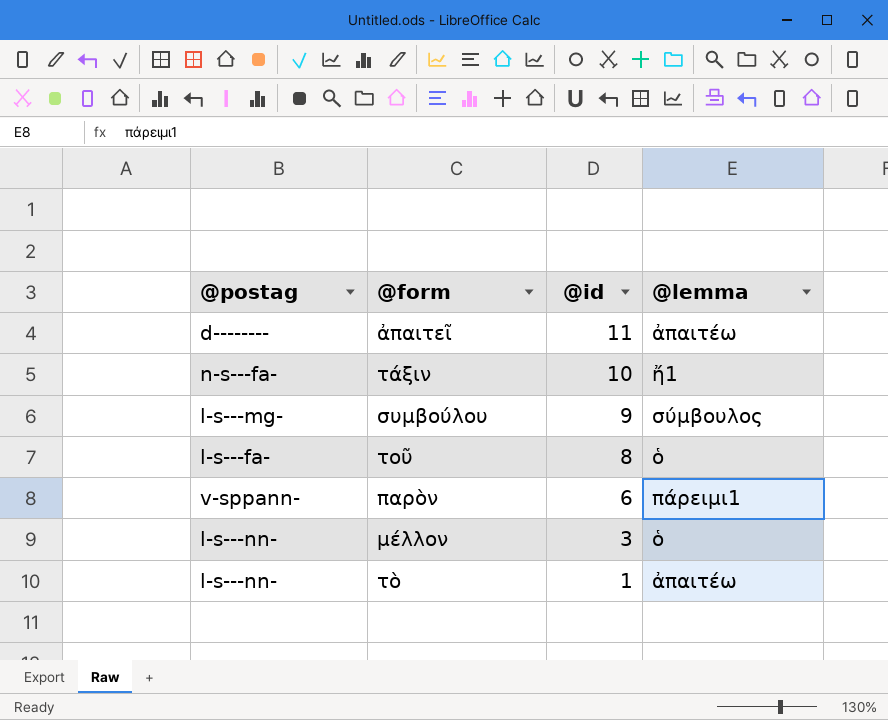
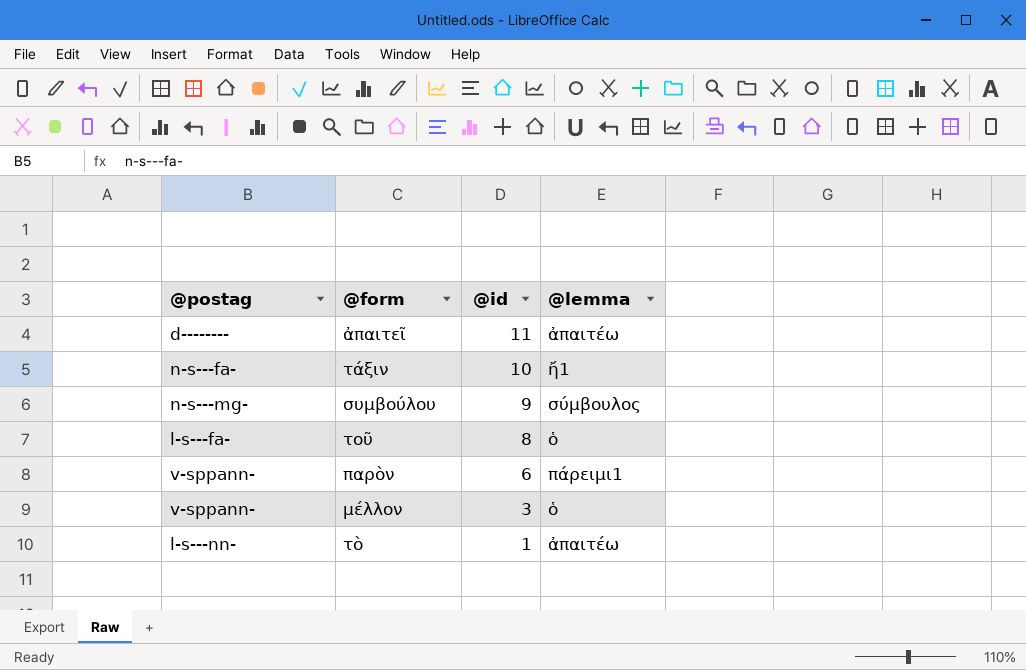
συμβούλου | @postag: l-s---mg- -> n-s---mg-
μέλλον | @postag: l-s---nn- -> v-sppann-

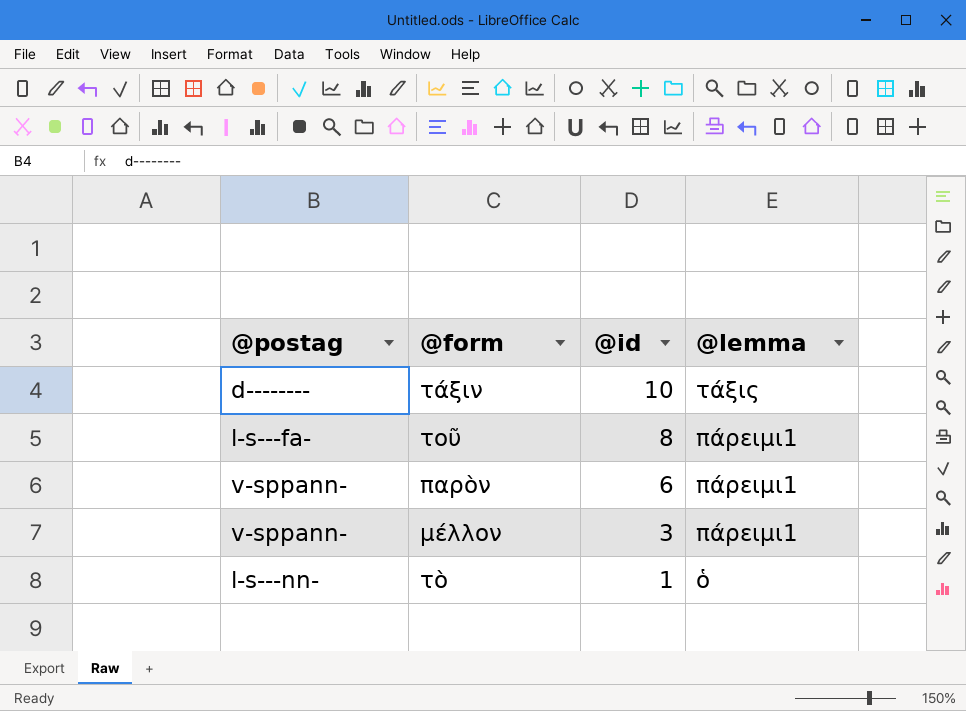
row ἀπαιτεῖ: d-------- | 11 | ἀπαιτέω -> none
row συμβούλου: n-s---mg- | 9 | σύμβουλος -> none
τάξιν | @postag: n-s---fa- -> d--------
τάξιν | @lemma: ἤ1 -> τάξις
τοῦ | @lemma: ὁ -> πάρειμι1
μέλλον | @lemma: ὁ -> πάρειμι1
τὸ | @lemma: ἀπαιτέω -> ὁ

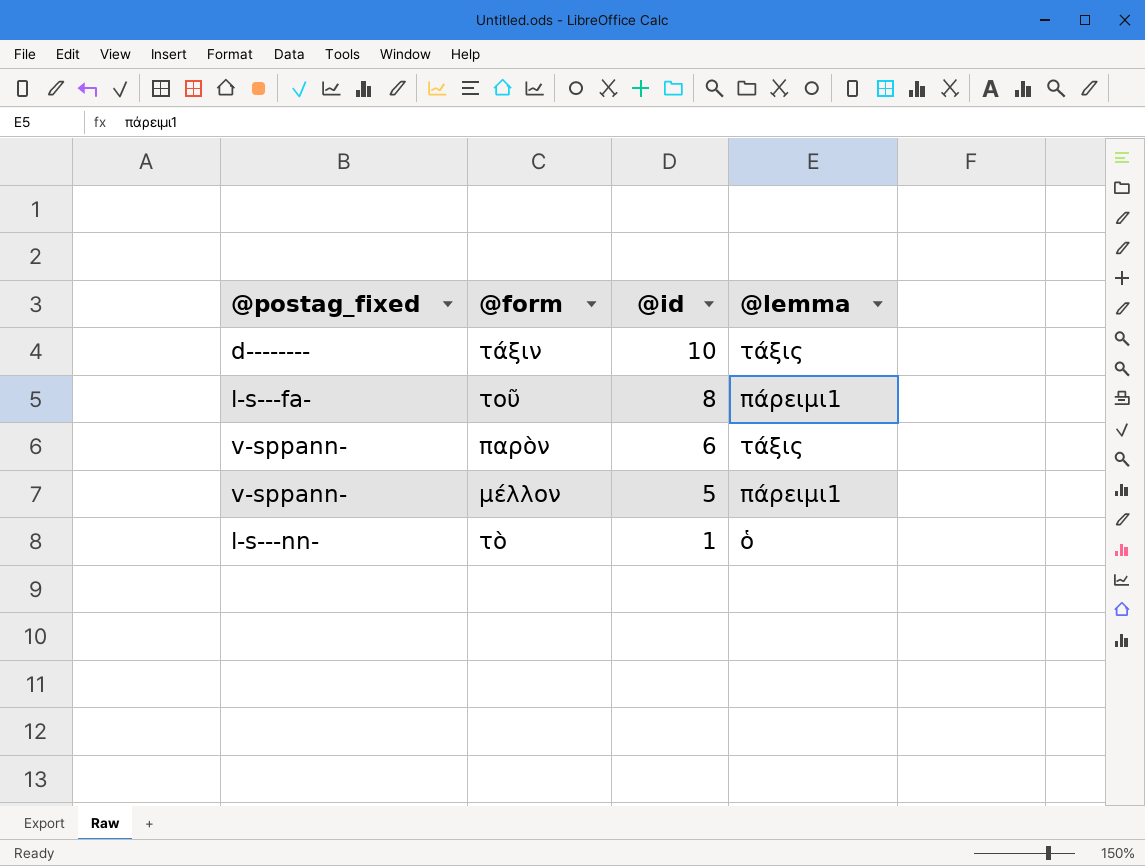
column name: @postag -> @postag_fixed
παρὸν | @lemma: πάρειμι1 -> τάξις
μέλλον | @id: 3 -> 5

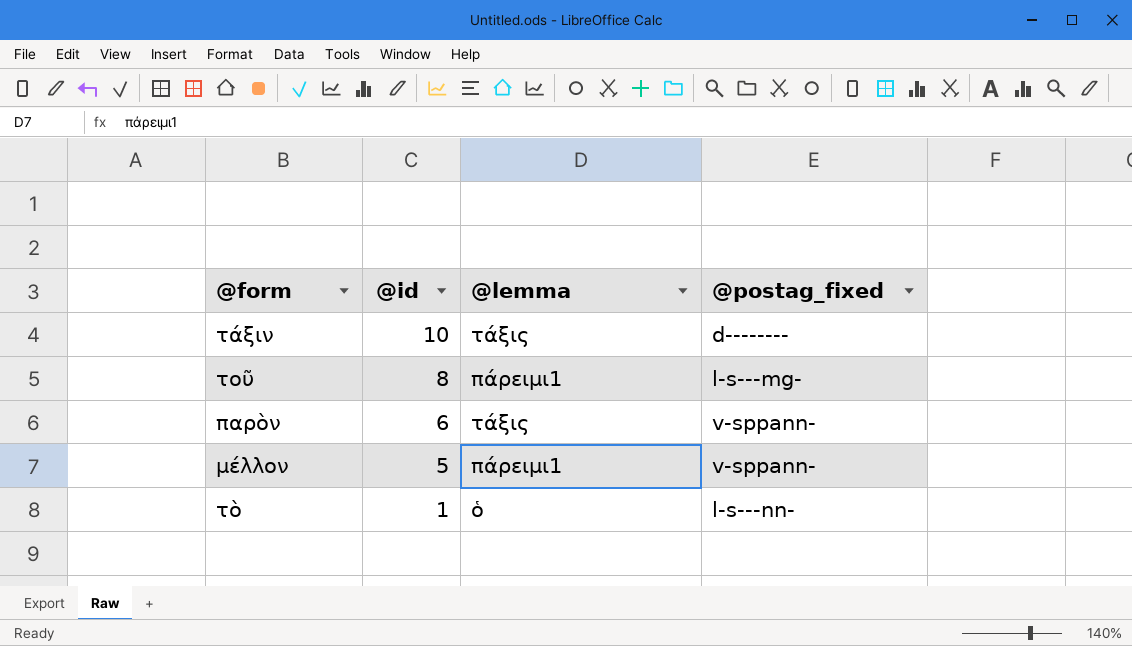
column @postag_fixed | position: 1 -> 4
τοῦ | @postag_fixed: l-s---fa- -> l-s---mg-

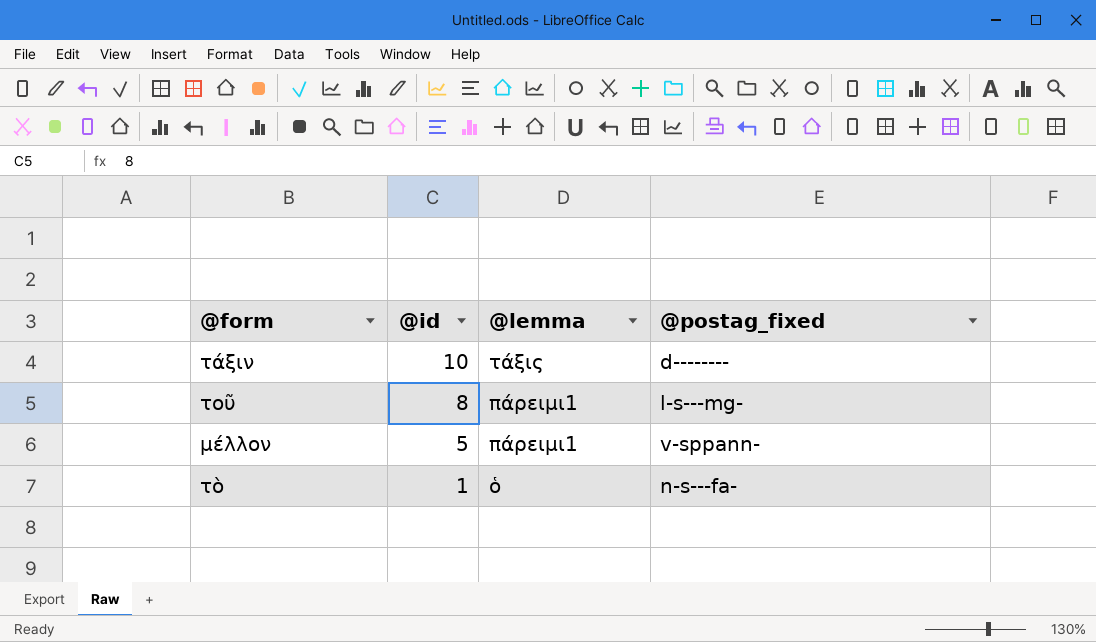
row παρὸν: 6 | τάξις | v-sppann- -> none
τὸ | @postag_fixed: l-s---nn- -> n-s---fa-

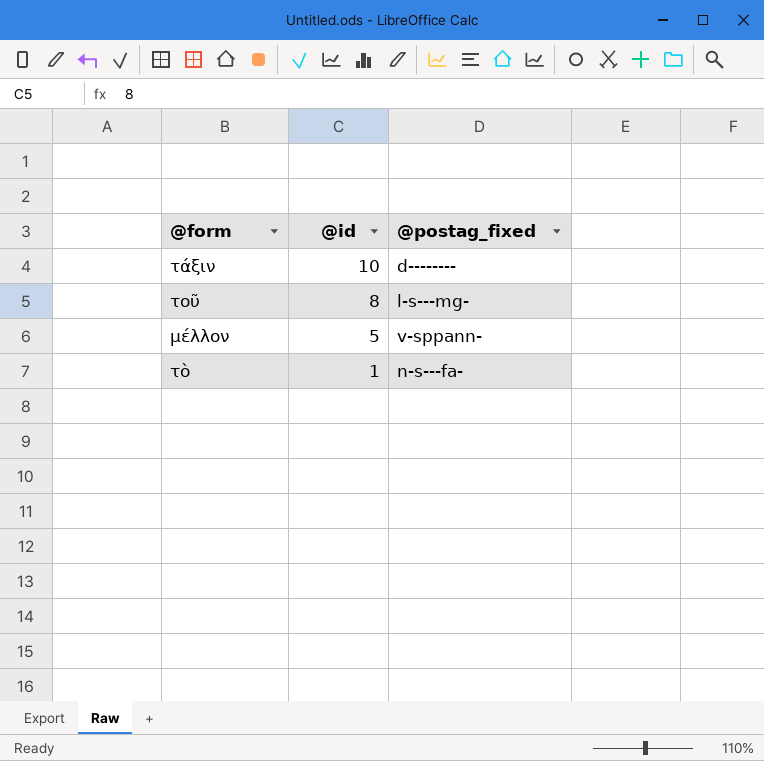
column @lemma | position: 3 -> none

